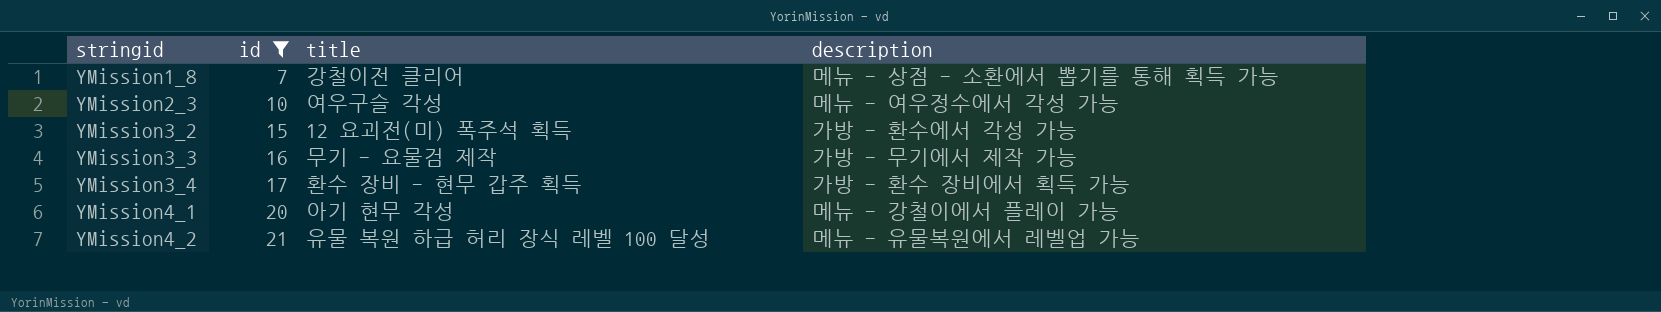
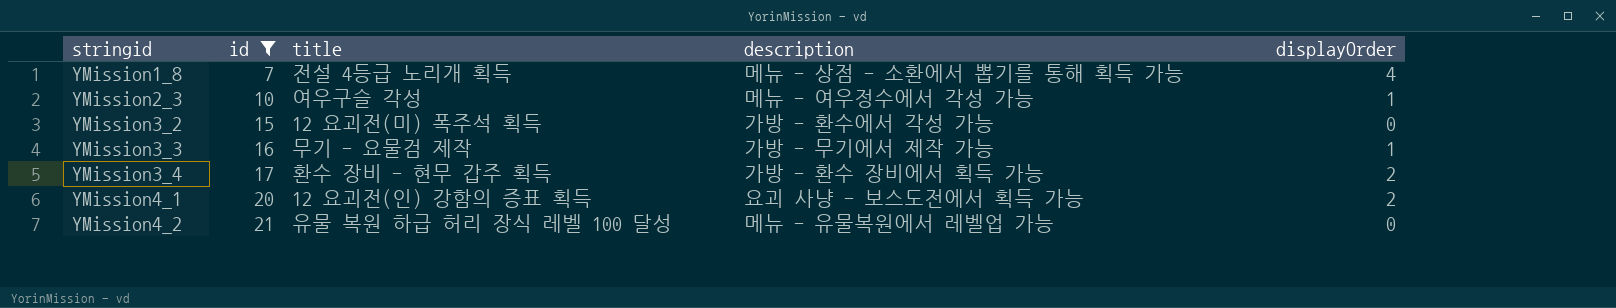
column displayOrder | position: none -> 5
YMission1_8 | title: 강철이전 클리어 -> 전설 4등급 노리개 획득
YMission4_1 | title: 아기 현무 각성 -> 12 요괴전(인) 강함의 증표 획득
YMission4_1 | description: 메뉴 - 강철이에서 플레이 가능 -> 요괴 사냥 - 보스도전에서 획득 가능

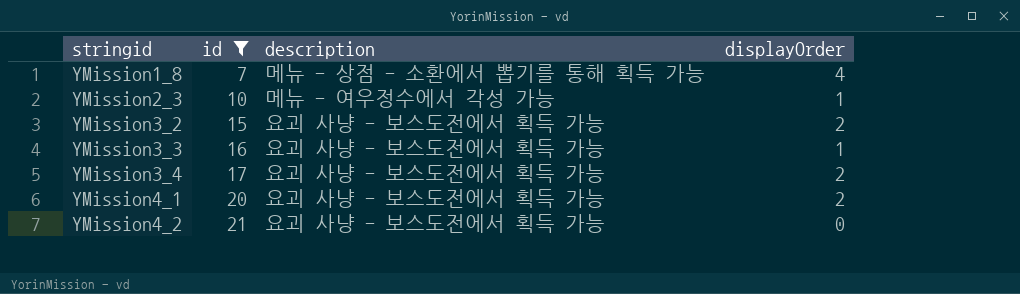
column title | position: 3 -> none
YMission3_2 | description: 가방 - 환수에서 각성 가능 -> 요괴 사냥 - 보스도전에서 획득 가능
YMission3_2 | displayOrder: 0 -> 2
YMission3_3 | description: 가방 - 무기에서 제작 가능 -> 요괴 사냥 - 보스도전에서 획득 가능
YMission3_4 | description: 가방 - 환수 장비에서 획득 가능 -> 요괴 사냥 - 보스도전에서 획득 가능
YMission4_2 | description: 메뉴 - 유물복원에서 레벨업 가능 -> 요괴 사냥 - 보스도전에서 획득 가능

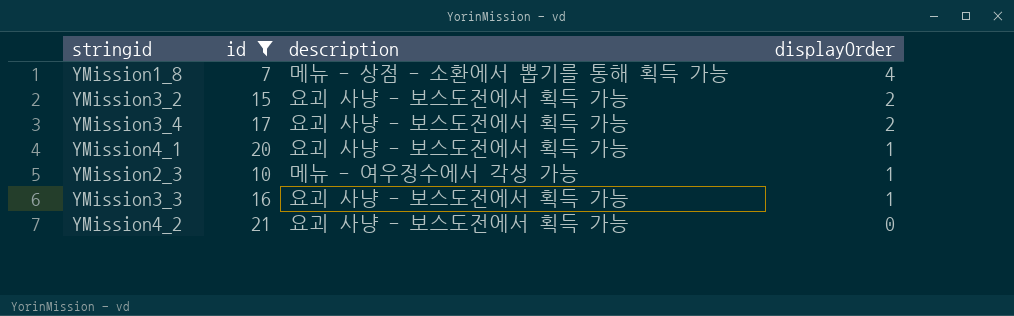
row order: stringid ascending -> displayOrder descending
YMission4_1 | displayOrder: 2 -> 1

